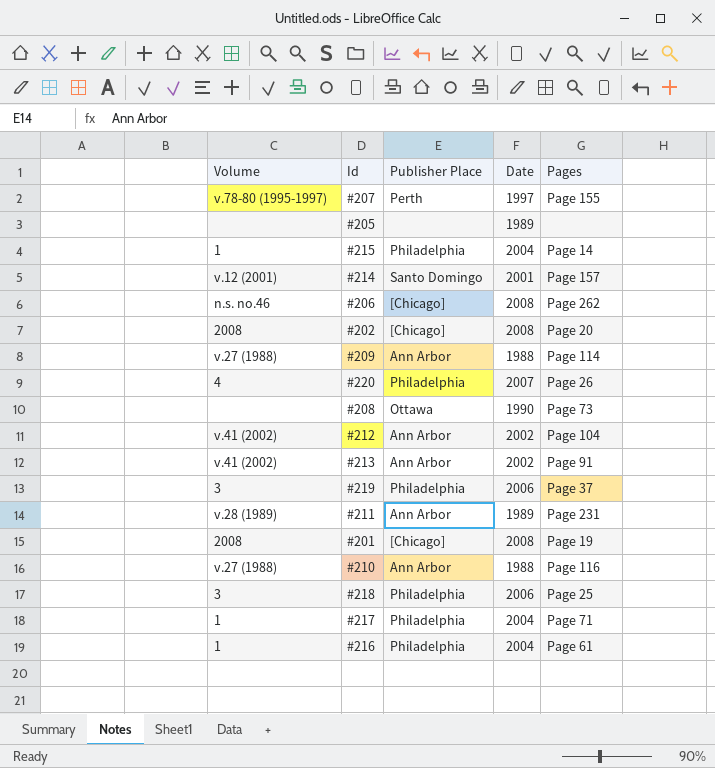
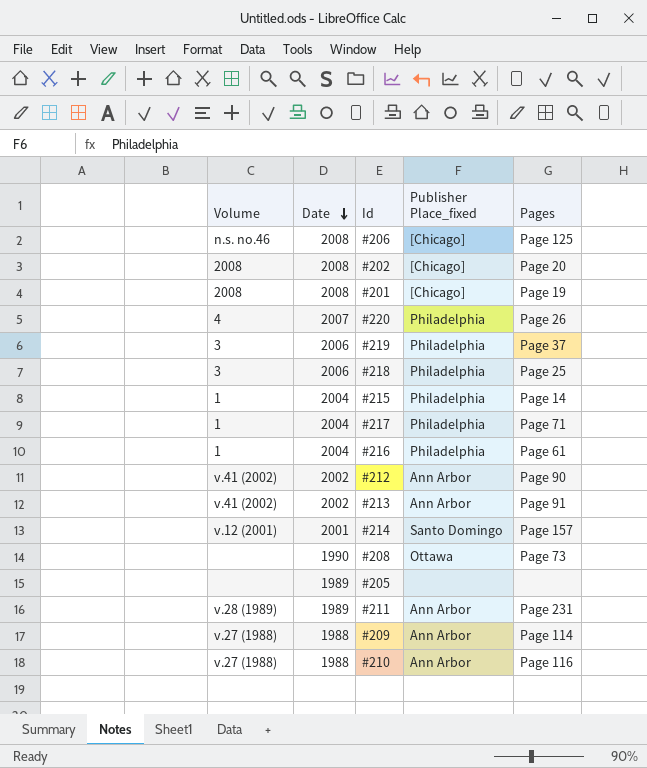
row order: none -> Date descending
column Date | position: 4 -> 2
column name: Publisher Place -> Publisher Place_fixed
row #207: v.78-80 (1995-1997) | Perth | 1997 | Page 155 -> none
#206 | Pages: Page 262 -> Page 125
#212 | Pages: Page 104 -> Page 90

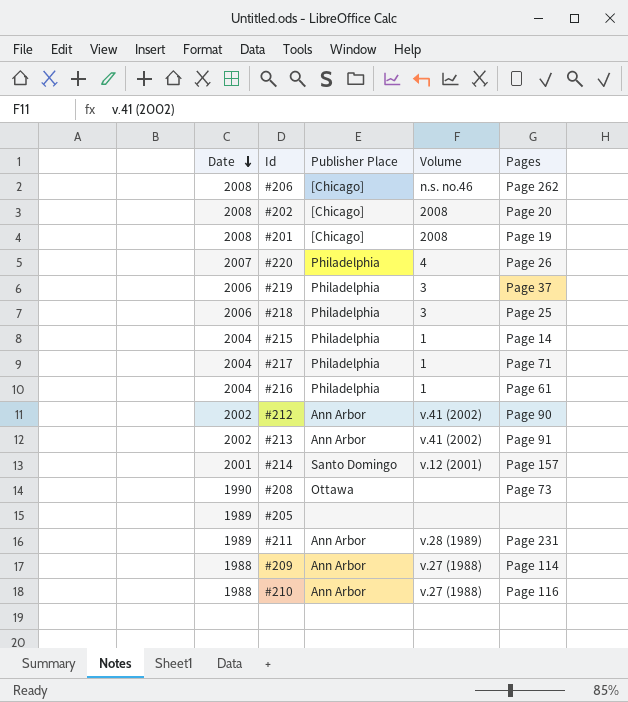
column name: Publisher Place_fixed -> Publisher Place
column Volume | position: 1 -> 4
#206 | Pages: Page 125 -> Page 262

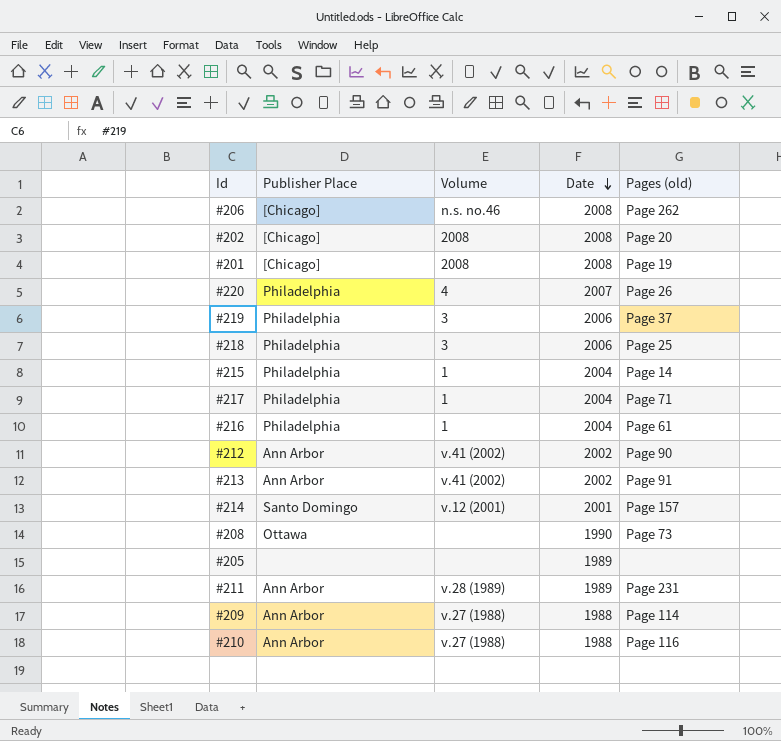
column Date | position: 1 -> 4
column name: Pages -> Pages (old)

